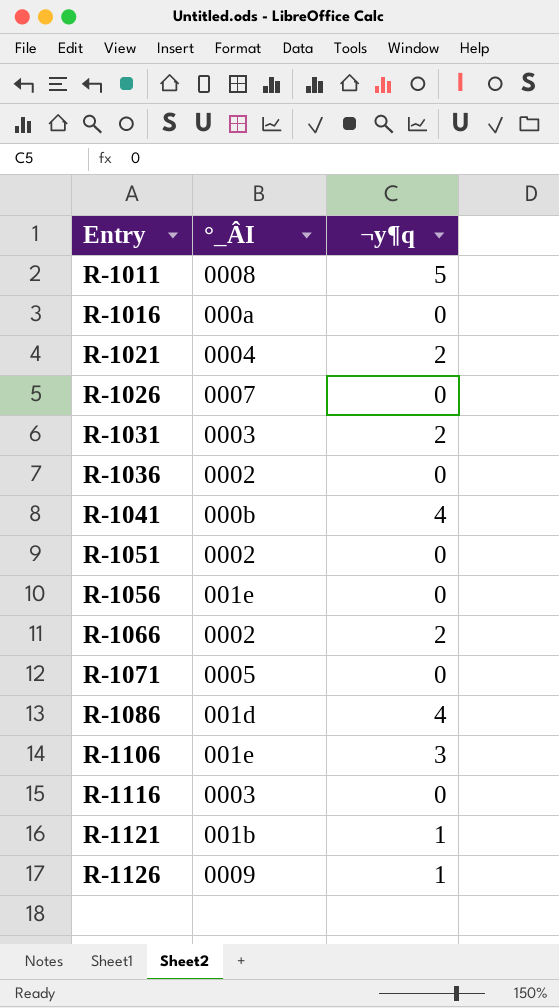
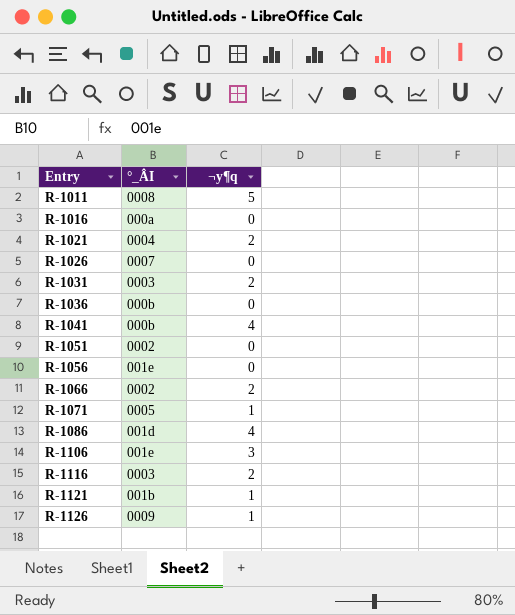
R-1036 | °_ÂI: 0002 -> 000b
R-1071 | ¬y¶q: 0 -> 1
R-1116 | ¬y¶q: 0 -> 2

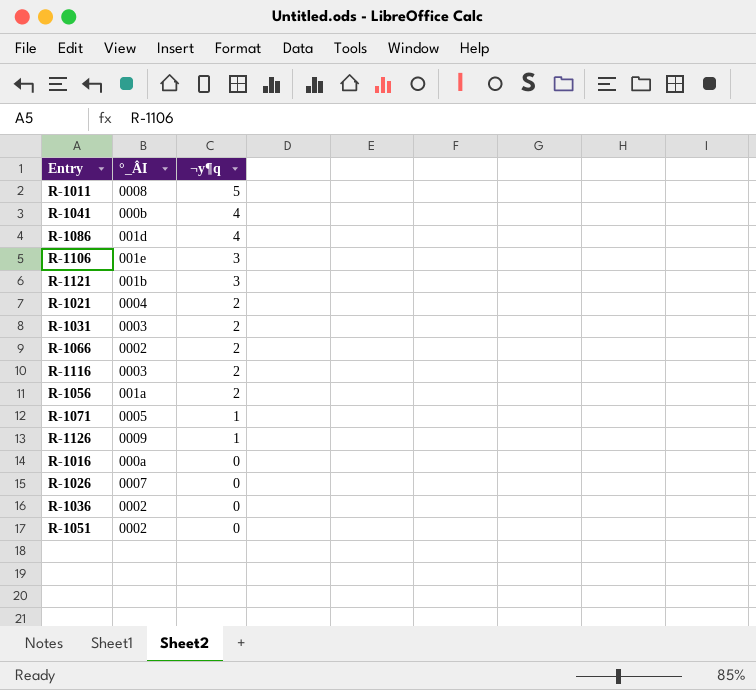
row order: Entry ascending -> ¬y¶q descending
R-1121 | ¬y¶q: 1 -> 3
R-1056 | °_ÂI: 001e -> 001a
R-1056 | ¬y¶q: 0 -> 2
R-1036 | °_ÂI: 000b -> 0002

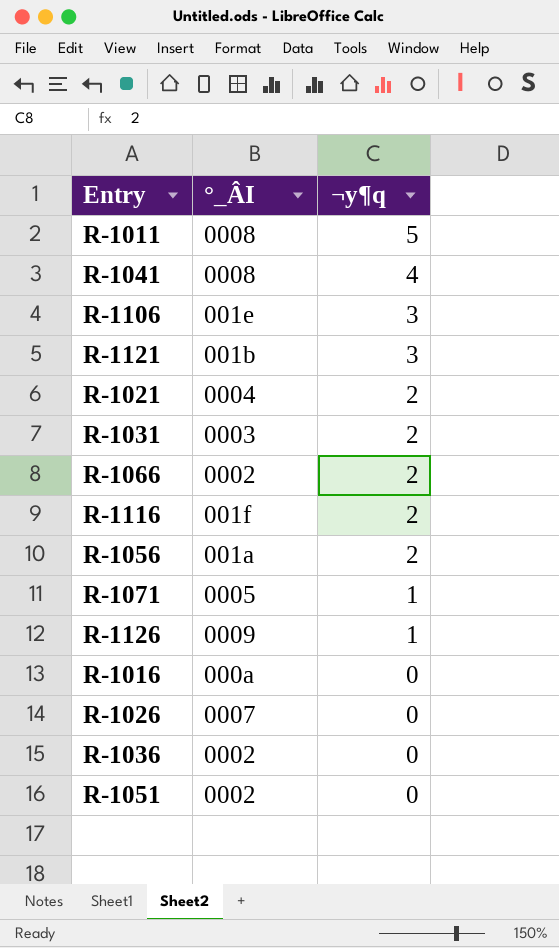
row R-1086: 001d | 4 -> none
R-1041 | °_ÂI: 000b -> 0008
R-1116 | °_ÂI: 0003 -> 001f

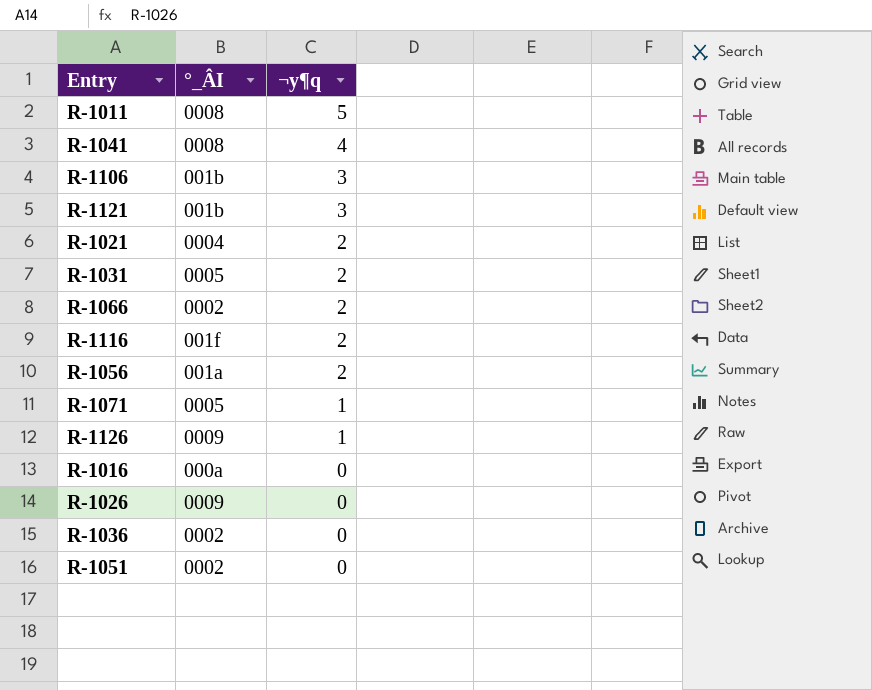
R-1106 | °_ÂI: 001e -> 001b
R-1031 | °_ÂI: 0003 -> 0005
R-1026 | °_ÂI: 0007 -> 0009

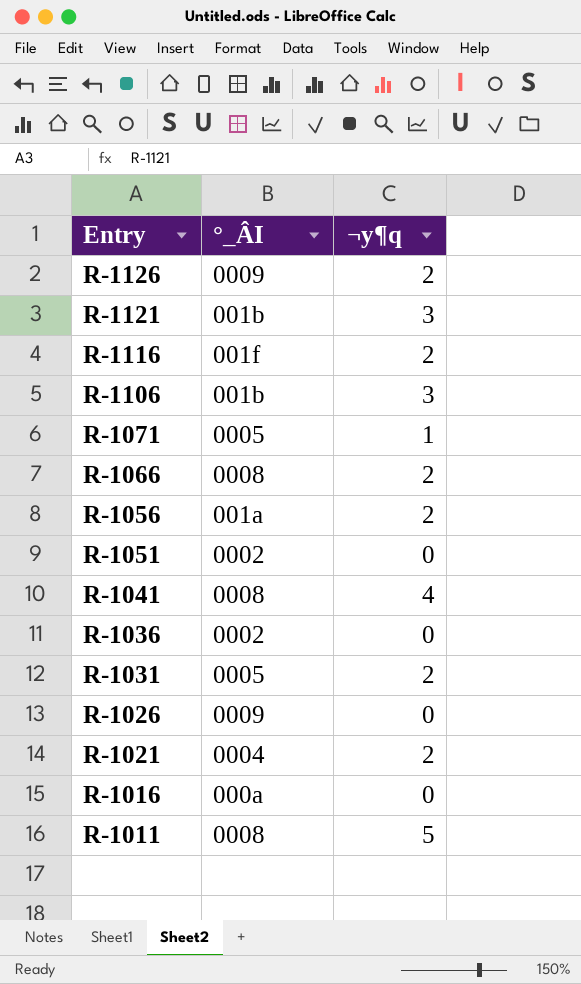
row order: ¬y¶q descending -> Entry descending
R-1126 | ¬y¶q: 1 -> 2
R-1066 | °_ÂI: 0002 -> 0008

